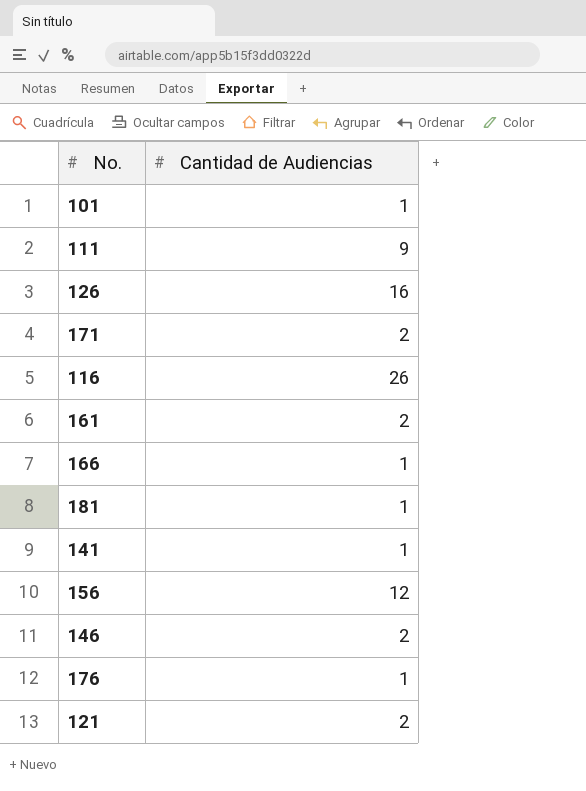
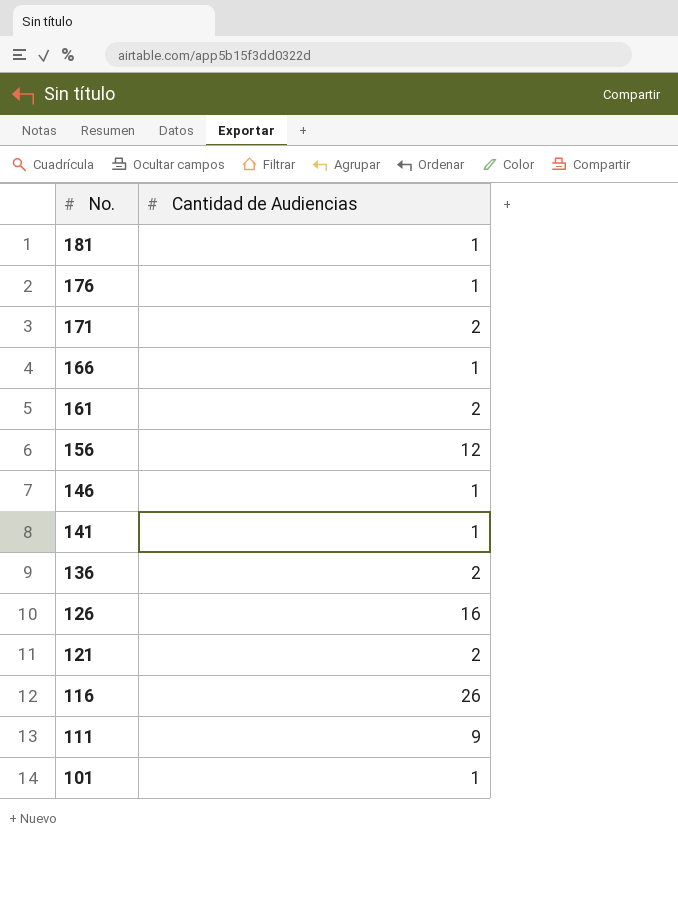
row order: none -> No. descending
146 | Cantidad de Audiencias: 2 -> 1
row 136: none -> 2

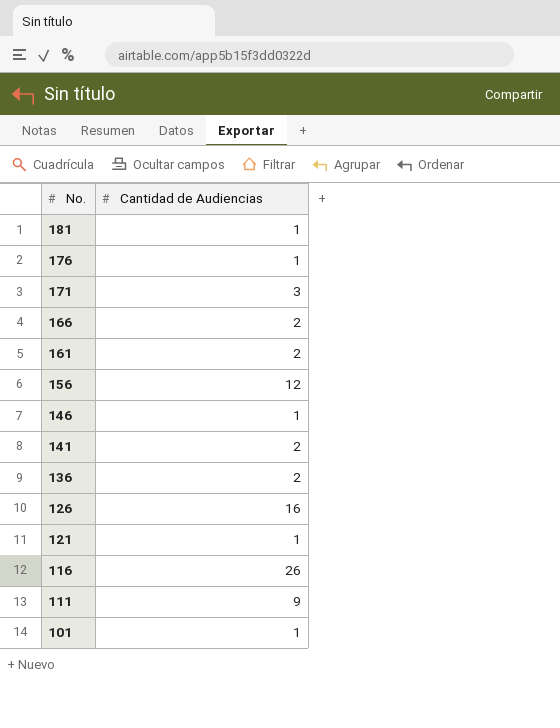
171 | Cantidad de Audiencias: 2 -> 3
166 | Cantidad de Audiencias: 1 -> 2
141 | Cantidad de Audiencias: 1 -> 2
121 | Cantidad de Audiencias: 2 -> 1

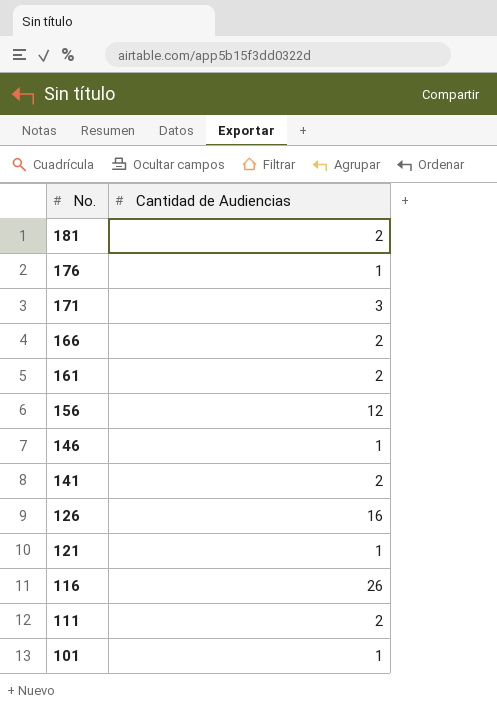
row 136: 2 -> none
181 | Cantidad de Audiencias: 1 -> 2
111 | Cantidad de Audiencias: 9 -> 2

